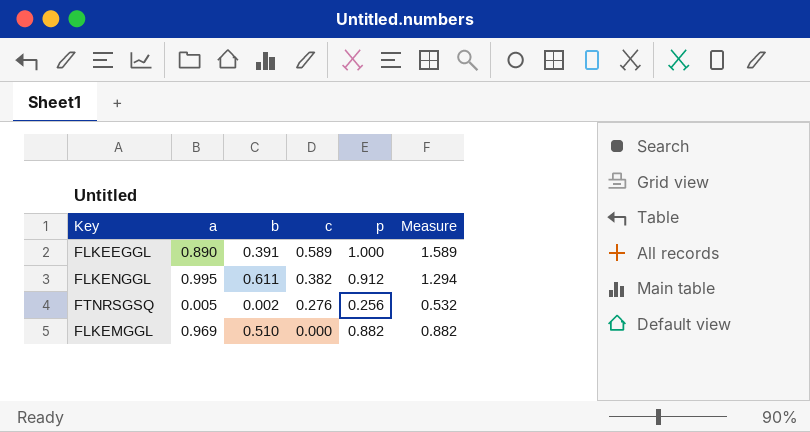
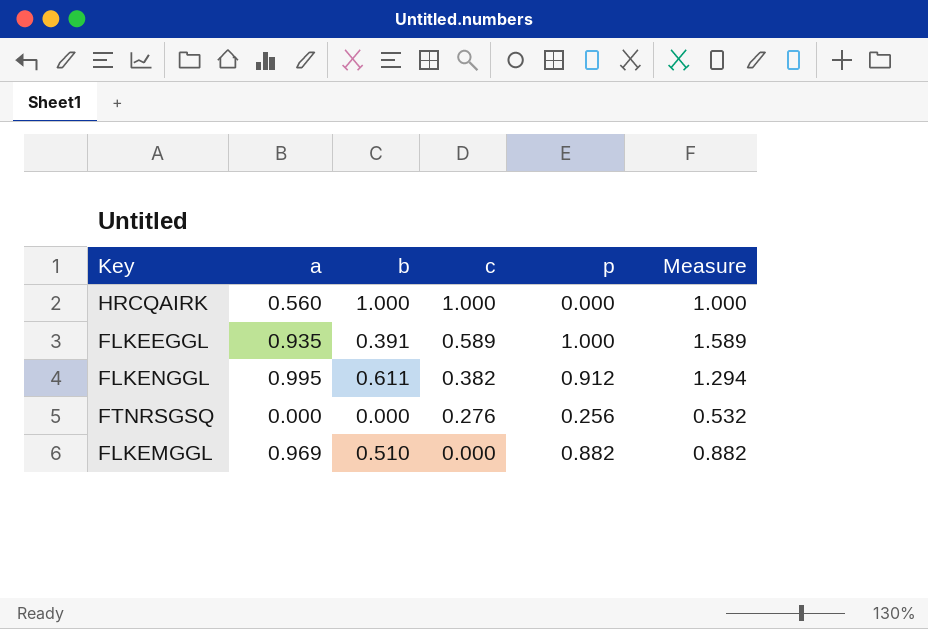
row HRCQAIRK: none -> 0.560 | 1.000 | 1.000 | 0.000 | 1.000
FLKEEGGL | a: 0.890 -> 0.935
FTNRSGSQ | a: 0.005 -> 0.000
FTNRSGSQ | b: 0.002 -> 0.000

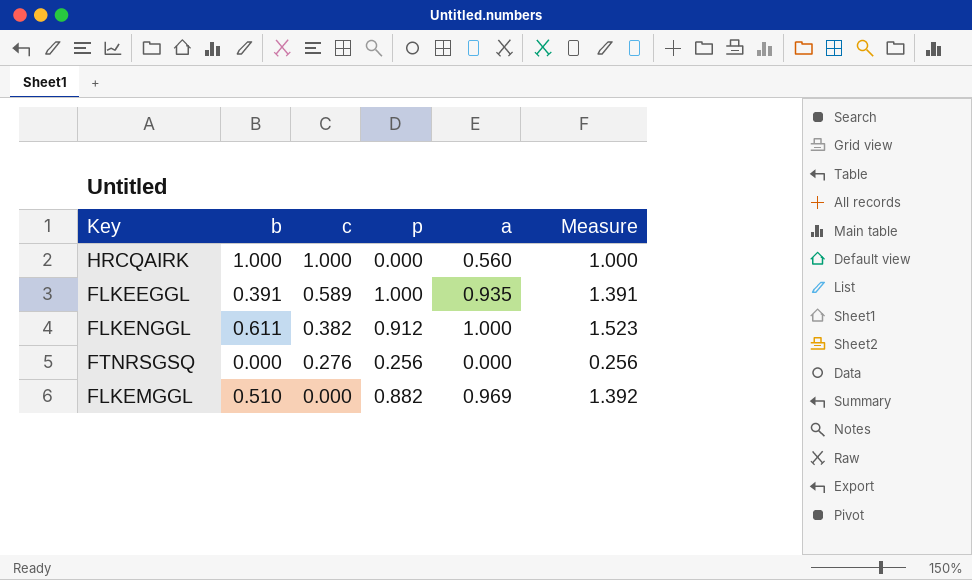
column a | position: 2 -> 5
column Measure | formula: [c] + [p] -> [b] + [p]
FLKENGGL | a: 0.995 -> 1.000

